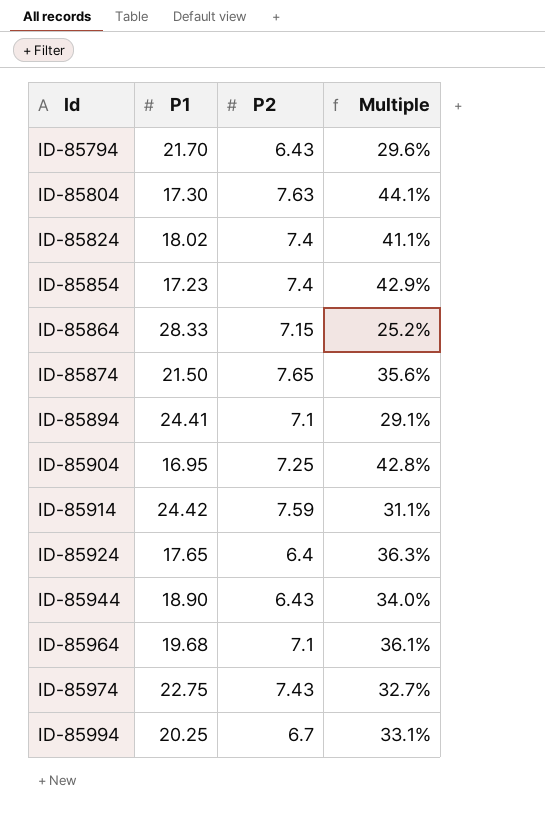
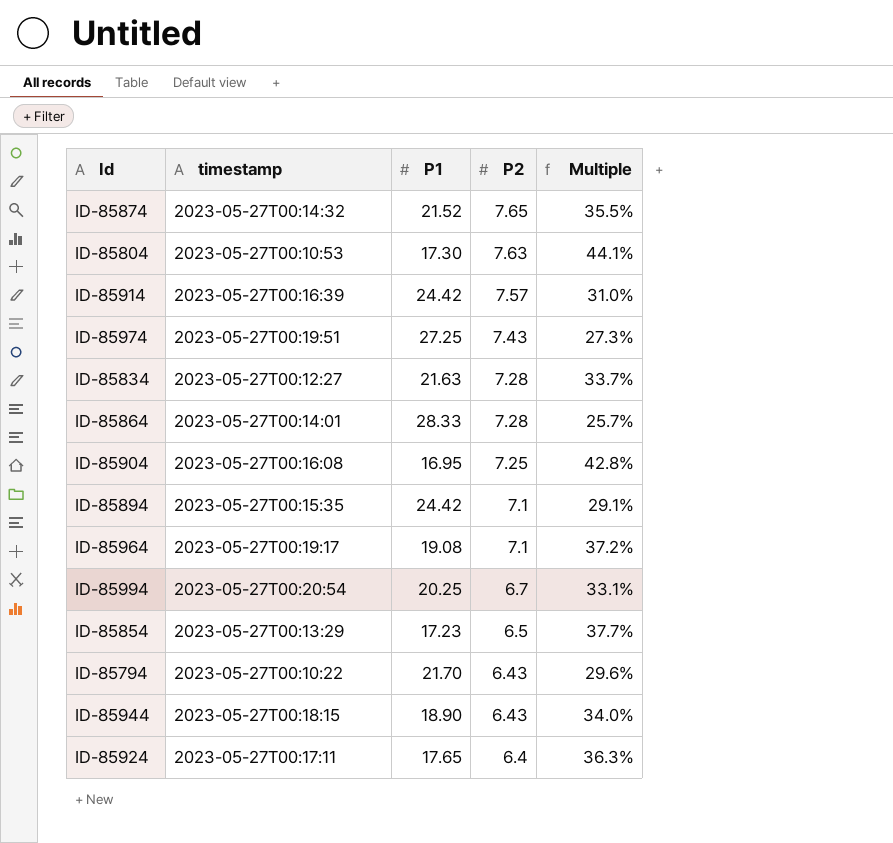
row order: Id ascending -> P2 descending
column timestamp | position: none -> 2
row ID-85824: 18.02 | 7.4 | 41.1% -> none
ID-85874 | P1: 21.50 -> 21.52
ID-85874 | Multiple: 35.6% -> 35.5%
ID-85914 | P2: 7.59 -> 7.57
ID-85914 | Multiple: 31.1% -> 31.0%
ID-85974 | P1: 22.75 -> 27.25
ID-85974 | Multiple: 32.7% -> 27.3%
row ID-85834: none -> 2023-05-27T00:12:27 | 21.63 | 7.28 | 33.7%
ID-85864 | P2: 7.15 -> 7.28
ID-85864 | Multiple: 25.2% -> 25.7%
ID-85894 | P1: 24.41 -> 24.42
ID-85964 | P1: 19.68 -> 19.08
ID-85964 | Multiple: 36.1% -> 37.2%
ID-85854 | P2: 7.4 -> 6.5
ID-85854 | Multiple: 42.9% -> 37.7%

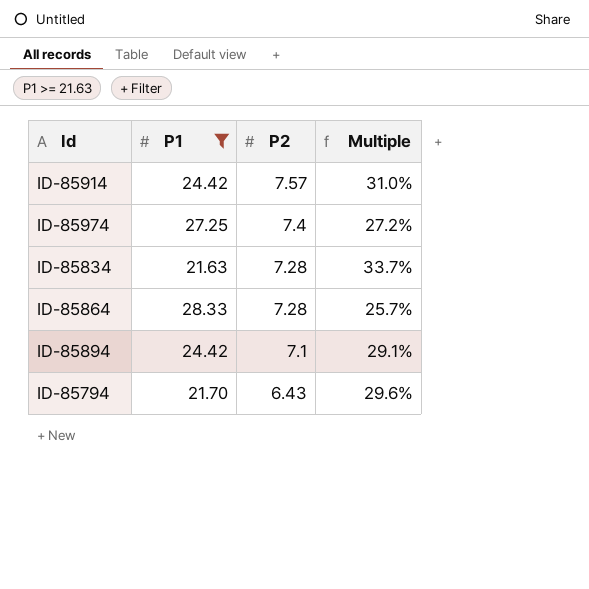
filter: none -> P1 >= 21.63
column timestamp | position: 2 -> none
ID-85974 | P2: 7.43 -> 7.4
ID-85974 | Multiple: 27.3% -> 27.2%

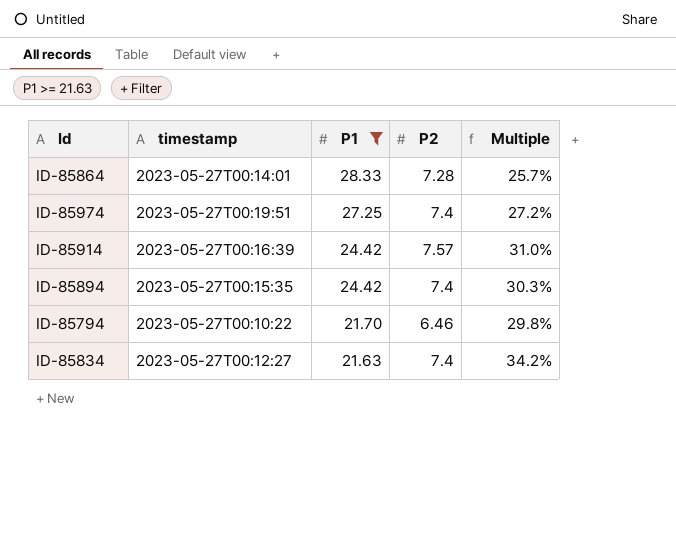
row order: P2 descending -> P1 descending
column timestamp | position: none -> 2
ID-85894 | P2: 7.1 -> 7.4
ID-85894 | Multiple: 29.1% -> 30.3%
ID-85794 | P2: 6.43 -> 6.46
ID-85794 | Multiple: 29.6% -> 29.8%
ID-85834 | P2: 7.28 -> 7.4
ID-85834 | Multiple: 33.7% -> 34.2%

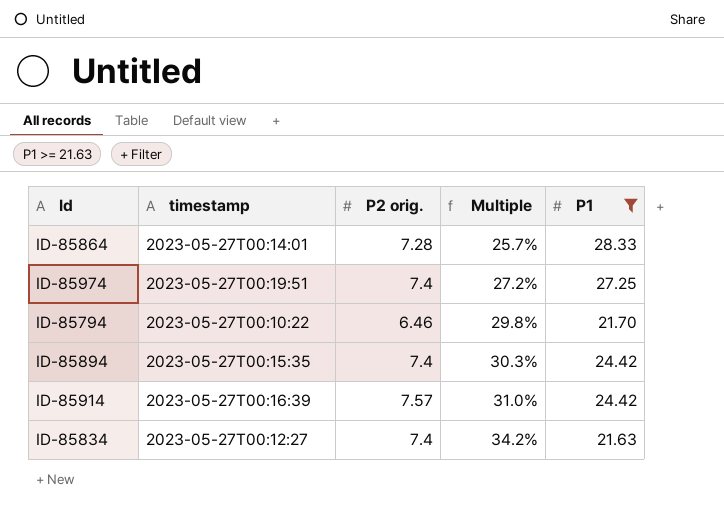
row order: P1 descending -> Multiple ascending
column name: P2 -> P2 orig.
column P1 | position: 3 -> 5

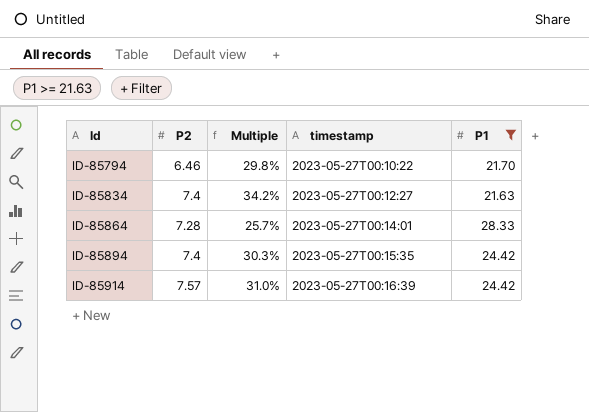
row order: Multiple ascending -> Id ascending
column name: P2 orig. -> P2
column timestamp | position: 2 -> 4
row ID-85974: 2023-05-27T00:19:51 | 7.4 | 27.2% | 27.25 -> none

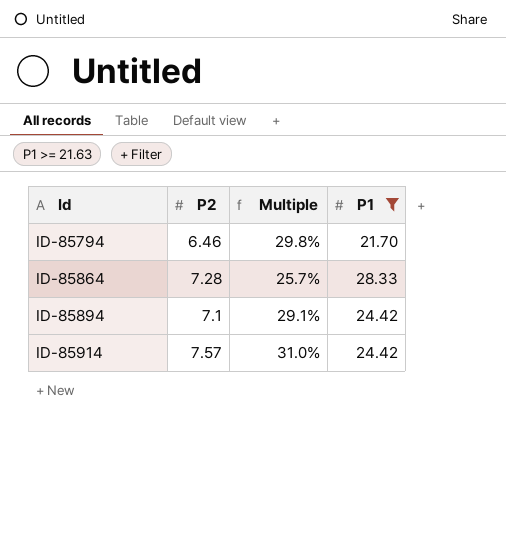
column timestamp | position: 4 -> none
row ID-85834: 7.4 | 34.2% | 2023-05-27T00:12:27 | 21.63 -> none
ID-85894 | P2: 7.4 -> 7.1
ID-85894 | Multiple: 30.3% -> 29.1%

